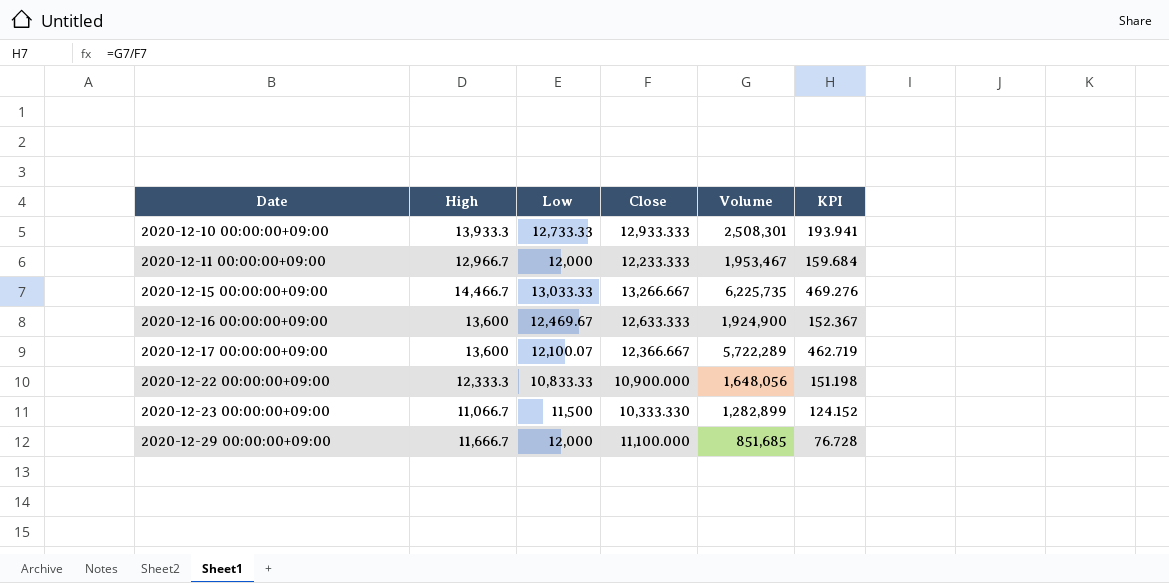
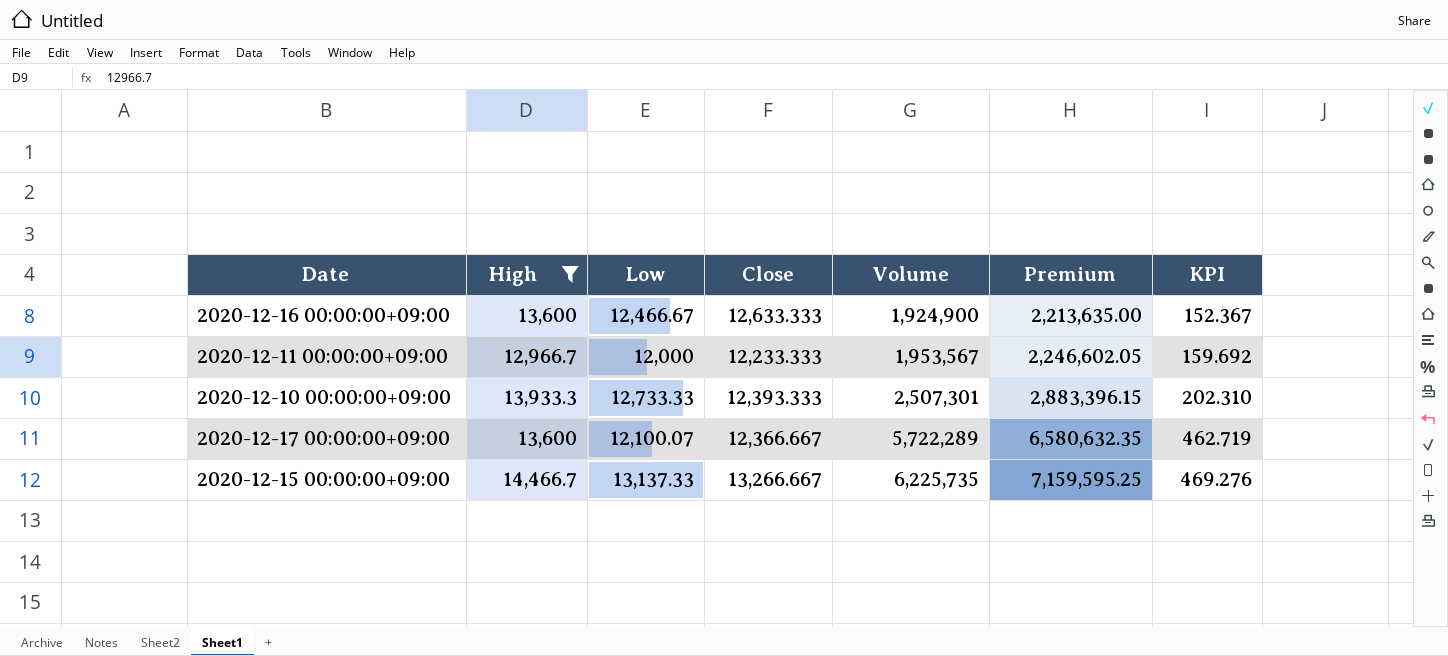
filter: none -> High >= 12,966.7
row order: Date ascending -> Volume ascending
column Premium | formula: none -> [Volume] * 1.15
2020-12-16 00:00:00+09:00 | Low: 12,469.67 -> 12,466.67
2020-12-11 00:00:00+09:00 | Volume: 1,953,467 -> 1,953,567
2020-12-11 00:00:00+09:00 | KPI: 159.684 -> 159.692
2020-12-10 00:00:00+09:00 | Close: 12,933.333 -> 12,393.333
2020-12-10 00:00:00+09:00 | Volume: 2,508,301 -> 2,507,301
2020-12-10 00:00:00+09:00 | KPI: 193.941 -> 202.310
2020-12-15 00:00:00+09:00 | Low: 13,033.33 -> 13,137.33

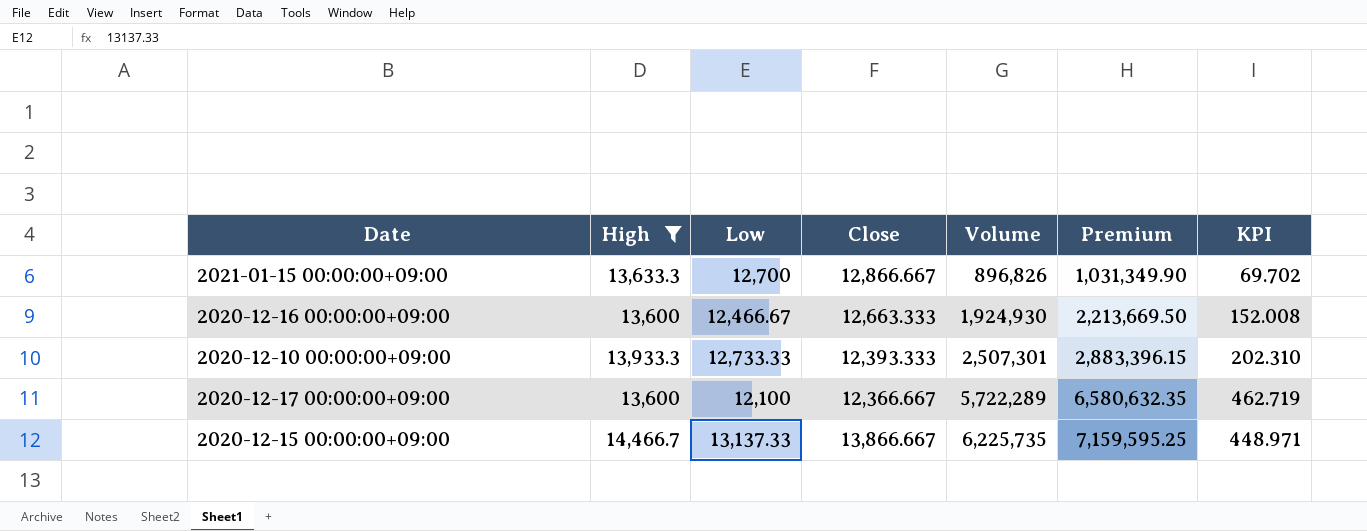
row 2020-12-11 00:00:00+09:00: 12,966.7 | 12,000 | 12,233.333 | 1,953,567 | 2,246,602.05 | 159.692 -> none
row 2021-01-15 00:00:00+09:00: none -> 13,633.3 | 12,700 | 12,866.667 | 896,826 | 1,031,349.90 | 69.702
2020-12-16 00:00:00+09:00 | Close: 12,633.333 -> 12,663.333
2020-12-16 00:00:00+09:00 | Volume: 1,924,900 -> 1,924,930
2020-12-16 00:00:00+09:00 | Premium: 2,213,635.00 -> 2,213,669.50
2020-12-16 00:00:00+09:00 | KPI: 152.367 -> 152.008
2020-12-17 00:00:00+09:00 | Low: 12,100.07 -> 12,100
2020-12-15 00:00:00+09:00 | Close: 13,266.667 -> 13,866.667
2020-12-15 00:00:00+09:00 | KPI: 469.276 -> 448.971

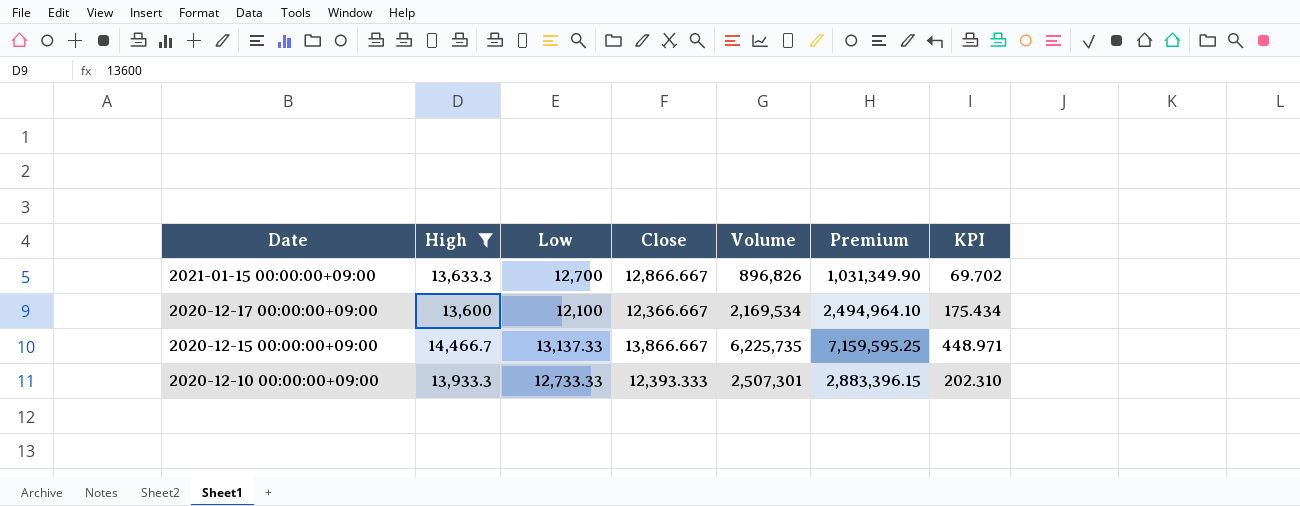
row order: Volume ascending -> Date descending
row 2020-12-16 00:00:00+09:00: 13,600 | 12,466.67 | 12,663.333 | 1,924,930 | 2,213,669.50 | 152.008 -> none
2020-12-17 00:00:00+09:00 | Volume: 5,722,289 -> 2,169,534
2020-12-17 00:00:00+09:00 | Premium: 6,580,632.35 -> 2,494,964.10
2020-12-17 00:00:00+09:00 | KPI: 462.719 -> 175.434

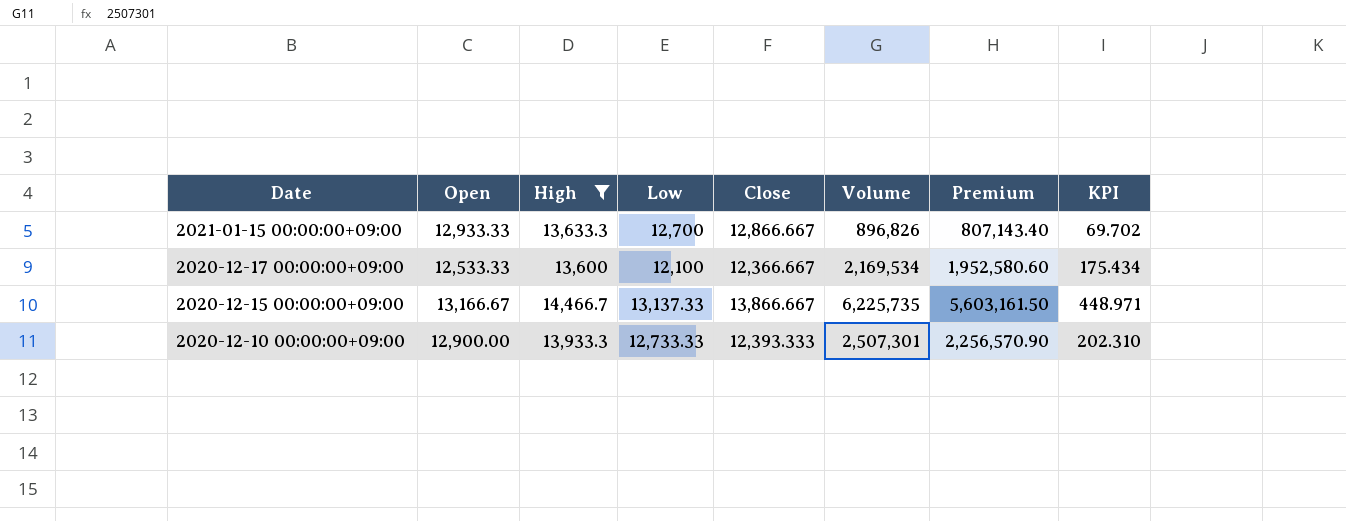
column Open | position: none -> 2
column Premium | formula: [Volume] * 1.15 -> [Volume] * 0.9

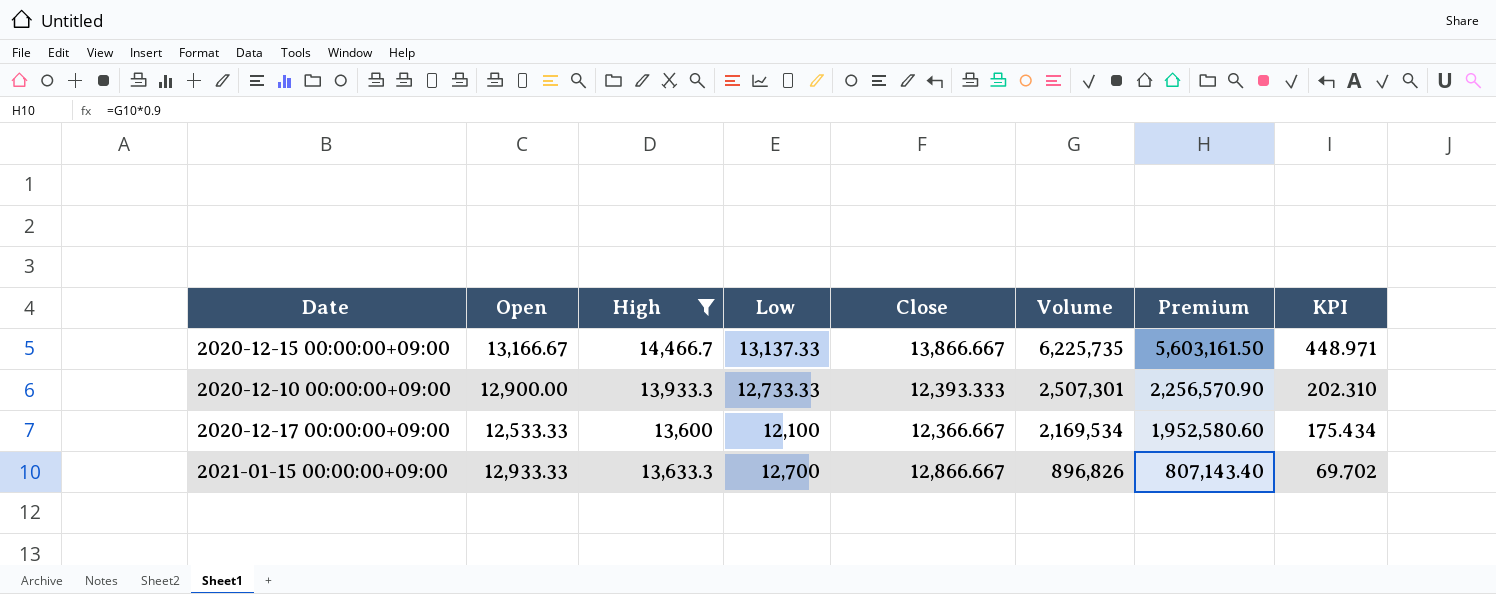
row order: Date descending -> Volume descending

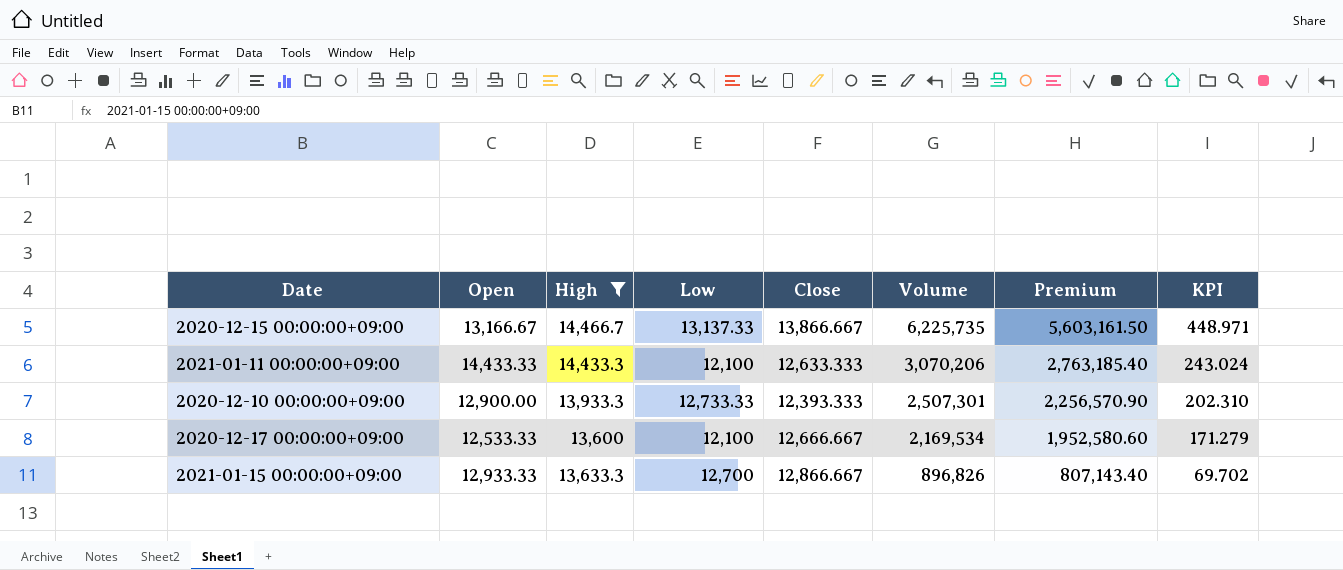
row 2021-01-11 00:00:00+09:00: none -> 14,433.33 | 14,433.3 | 12,100 | 12,633.333 | 3,070,206 | 2,763,185.40 | 243.024
2020-12-17 00:00:00+09:00 | Close: 12,366.667 -> 12,666.667
2020-12-17 00:00:00+09:00 | KPI: 175.434 -> 171.279

